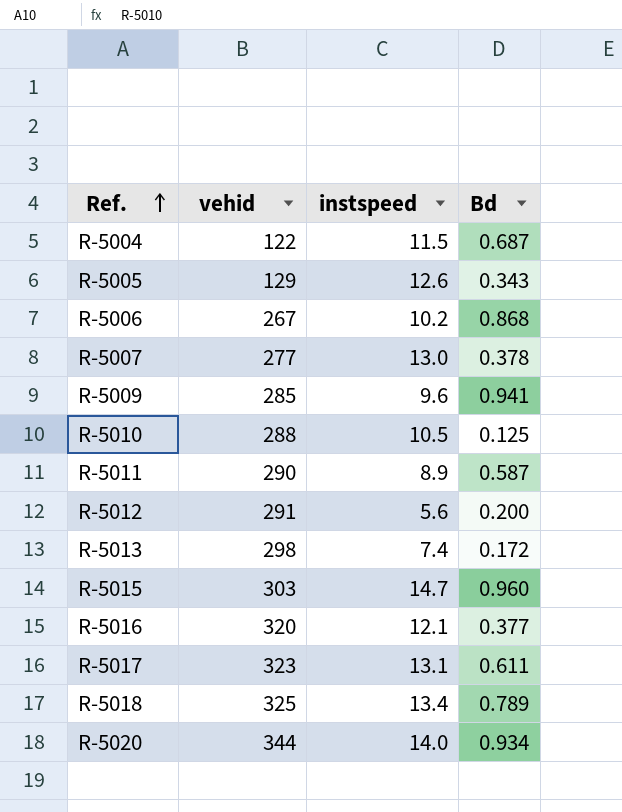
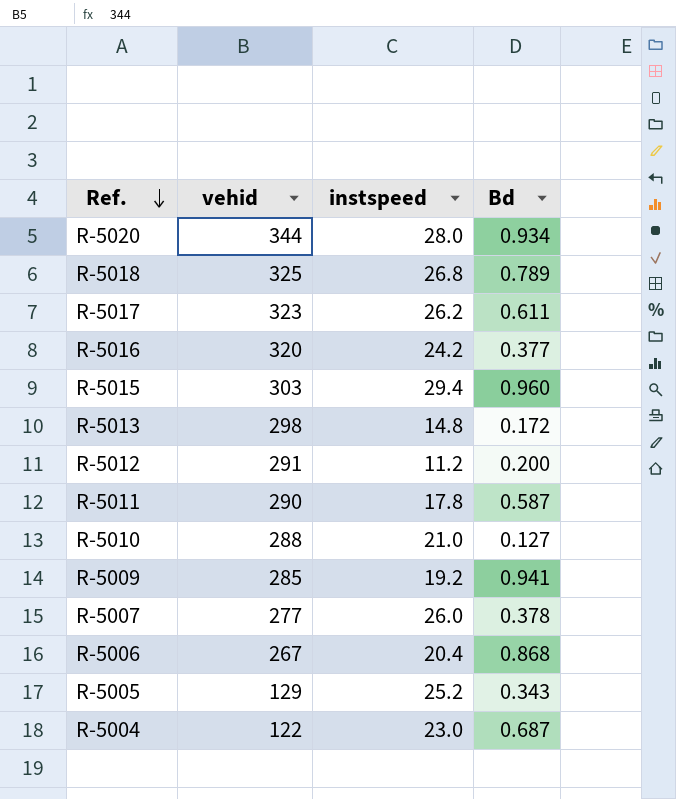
row order: Ref. ascending -> Ref. descending
R-5020 | instspeed: 14.0 -> 28.0
R-5018 | instspeed: 13.4 -> 26.8
R-5017 | instspeed: 13.1 -> 26.2
R-5016 | instspeed: 12.1 -> 24.2
R-5015 | instspeed: 14.7 -> 29.4
R-5013 | instspeed: 7.4 -> 14.8
R-5012 | instspeed: 5.6 -> 11.2
R-5011 | instspeed: 8.9 -> 17.8
R-5010 | instspeed: 10.5 -> 21.0
R-5010 | Bd: 0.125 -> 0.127
R-5009 | instspeed: 9.6 -> 19.2
R-5007 | instspeed: 13.0 -> 26.0
R-5006 | instspeed: 10.2 -> 20.4
R-5005 | instspeed: 12.6 -> 25.2
R-5004 | instspeed: 11.5 -> 23.0

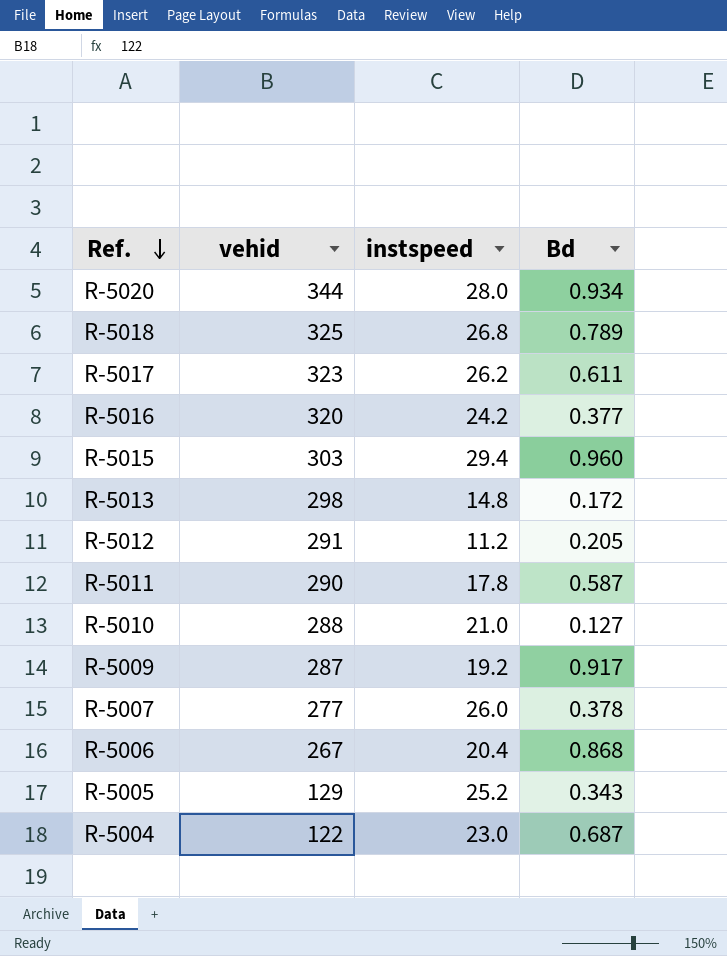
R-5012 | Bd: 0.200 -> 0.205
R-5009 | vehid: 285 -> 287
R-5009 | Bd: 0.941 -> 0.917

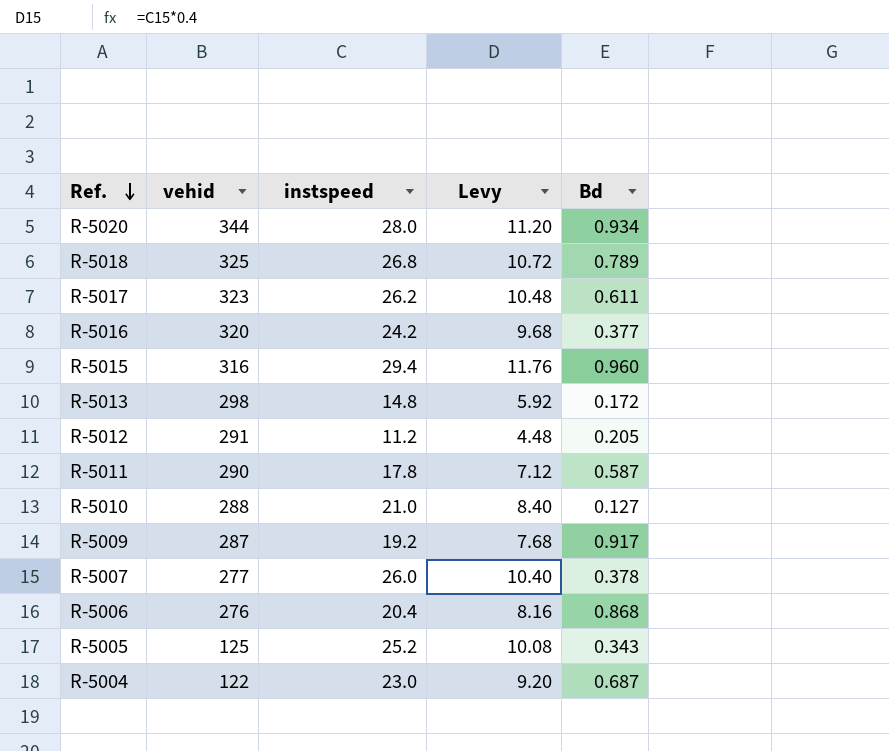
column Levy | formula: none -> [instspeed] * 0.4
R-5015 | vehid: 303 -> 316
R-5006 | vehid: 267 -> 276
R-5005 | vehid: 129 -> 125

